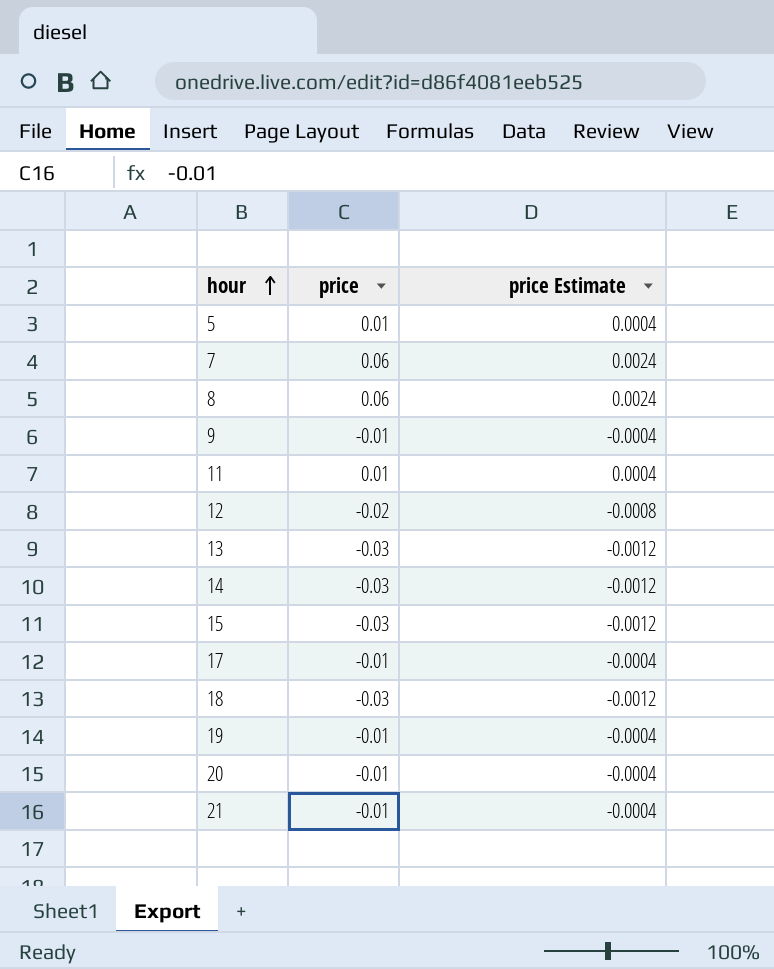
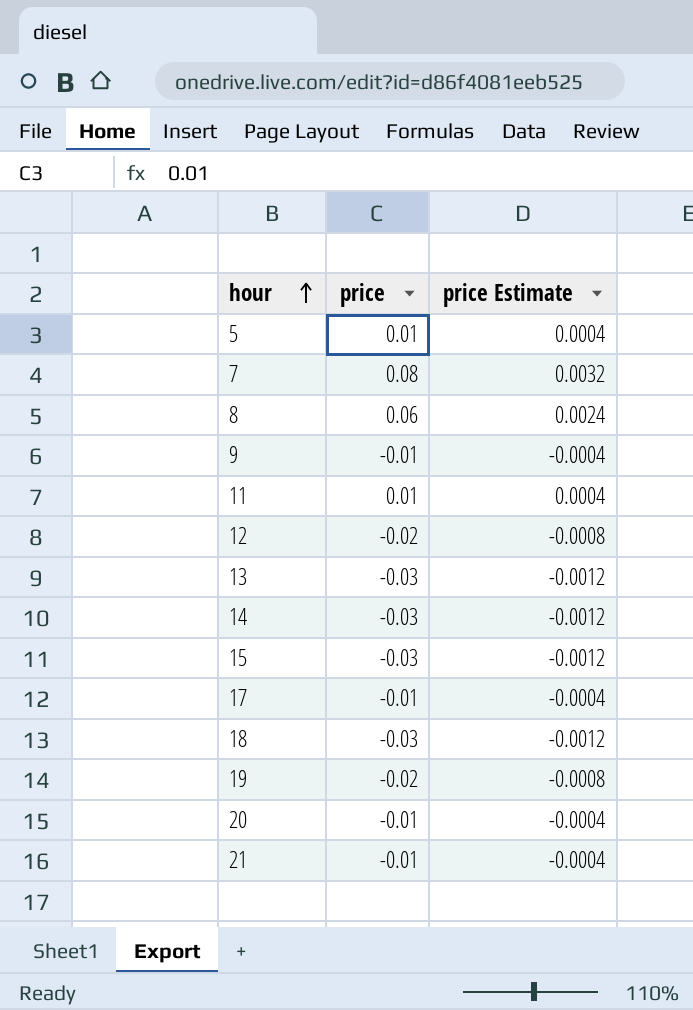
7 | price: 0.06 -> 0.08
7 | price Estimate: 0.0024 -> 0.0032
19 | price: -0.01 -> -0.02
19 | price Estimate: -0.0004 -> -0.0008

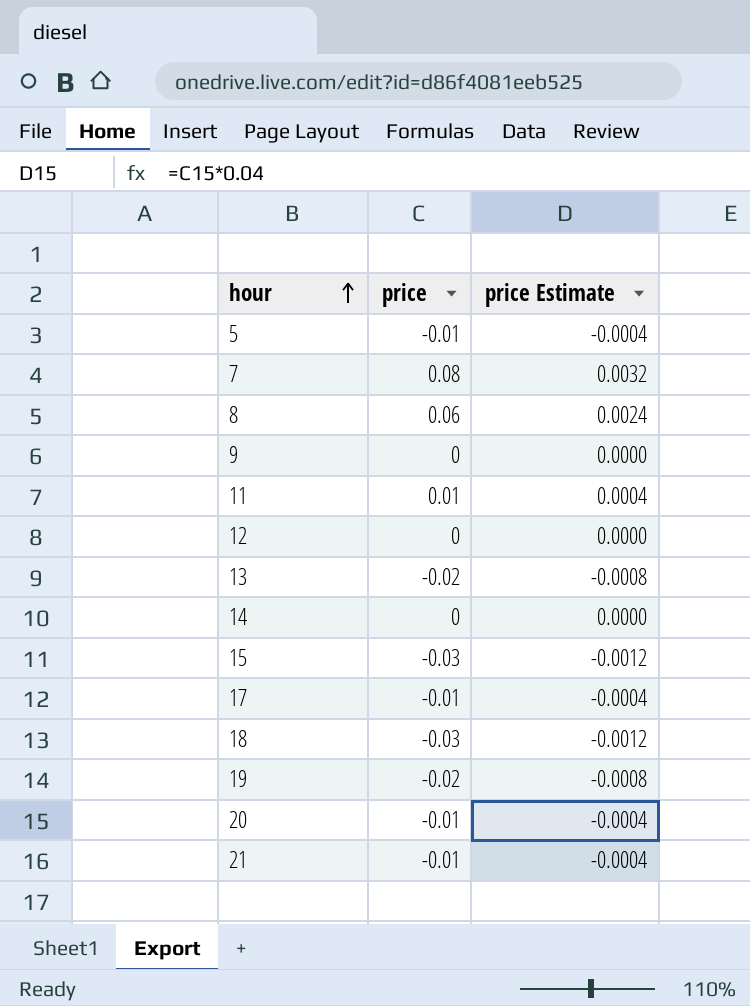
5 | price: 0.01 -> -0.01
5 | price Estimate: 0.0004 -> -0.0004
9 | price: -0.01 -> 0
9 | price Estimate: -0.0004 -> 0.0000
12 | price: -0.02 -> 0
12 | price Estimate: -0.0008 -> 0.0000
13 | price: -0.03 -> -0.02
13 | price Estimate: -0.0012 -> -0.0008
14 | price: -0.03 -> 0
14 | price Estimate: -0.0012 -> 0.0000

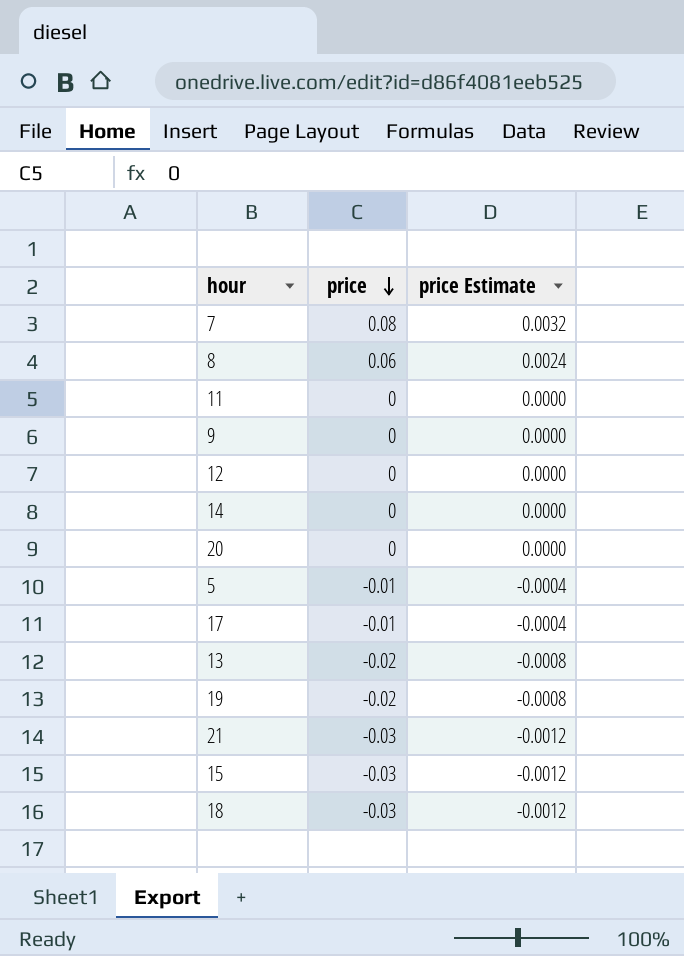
row order: hour ascending -> price descending
11 | price: 0.01 -> 0
11 | price Estimate: 0.0004 -> 0.0000
20 | price: -0.01 -> 0
20 | price Estimate: -0.0004 -> 0.0000
21 | price: -0.01 -> -0.03
21 | price Estimate: -0.0004 -> -0.0012

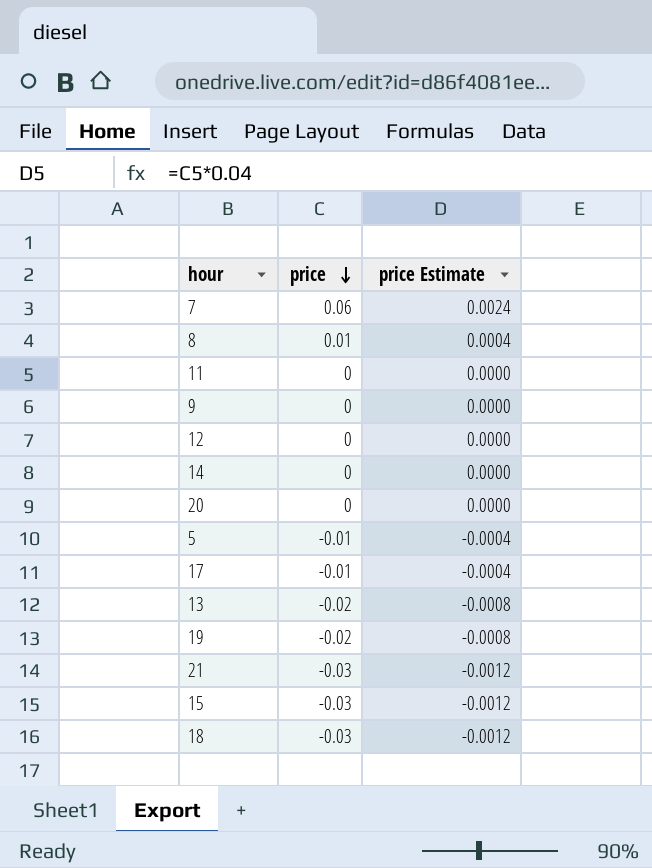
7 | price: 0.08 -> 0.06
7 | price Estimate: 0.0032 -> 0.0024
8 | price: 0.06 -> 0.01
8 | price Estimate: 0.0024 -> 0.0004

